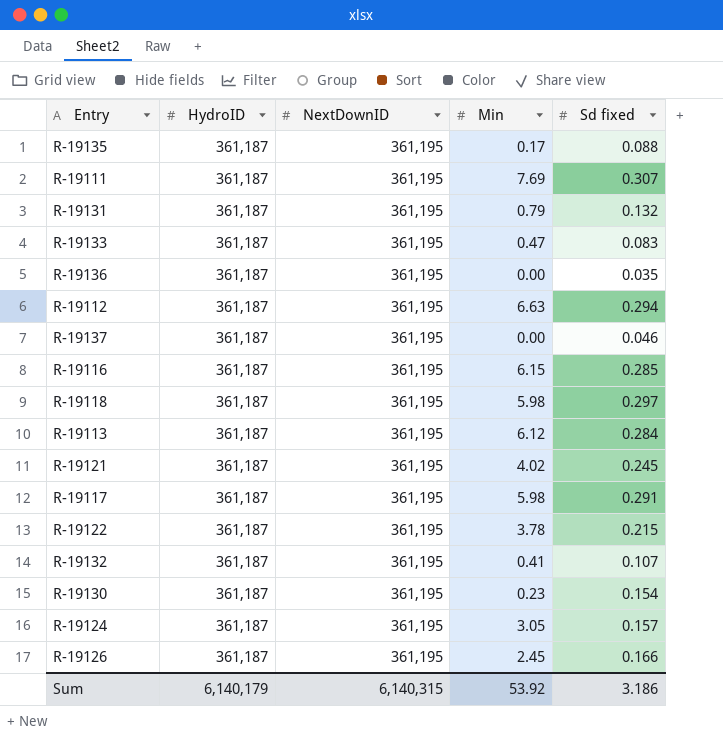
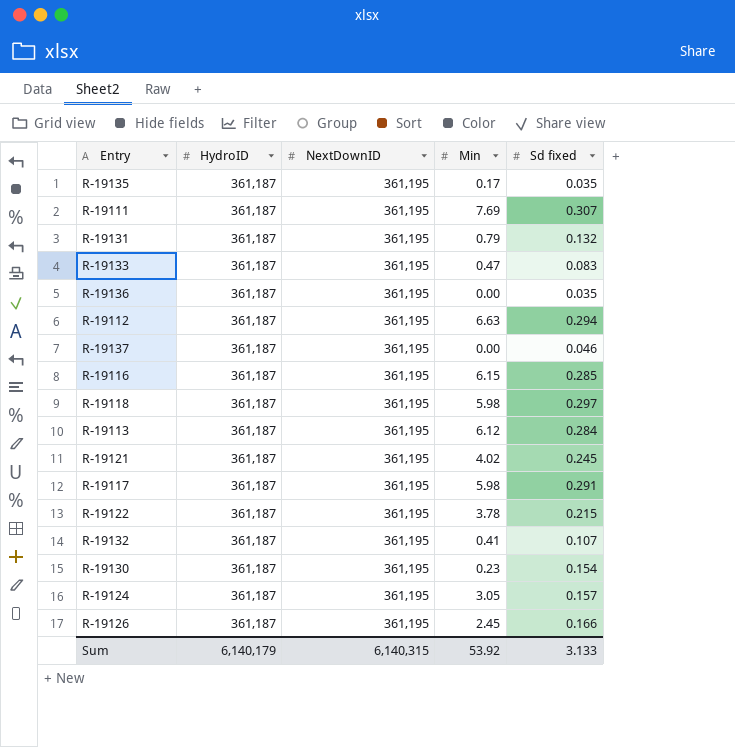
R-19135 | Sd fixed: 0.088 -> 0.035
Sum | Sd fixed: 3.186 -> 3.133

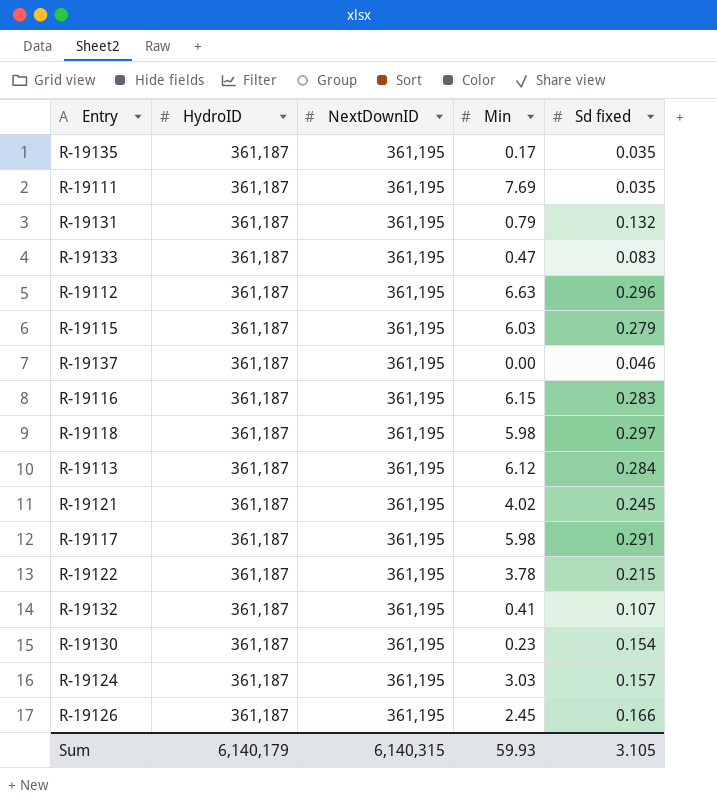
row R-19136: 361,187 | 361,195 | 0.00 | 0.035 -> none
R-19111 | Sd fixed: 0.307 -> 0.035
R-19112 | Sd fixed: 0.294 -> 0.296
row R-19115: none -> 361,187 | 361,195 | 6.03 | 0.279
R-19116 | Sd fixed: 0.285 -> 0.283
R-19124 | Min: 3.05 -> 3.03
Sum | Min: 53.92 -> 59.93
Sum | Sd fixed: 3.133 -> 3.105

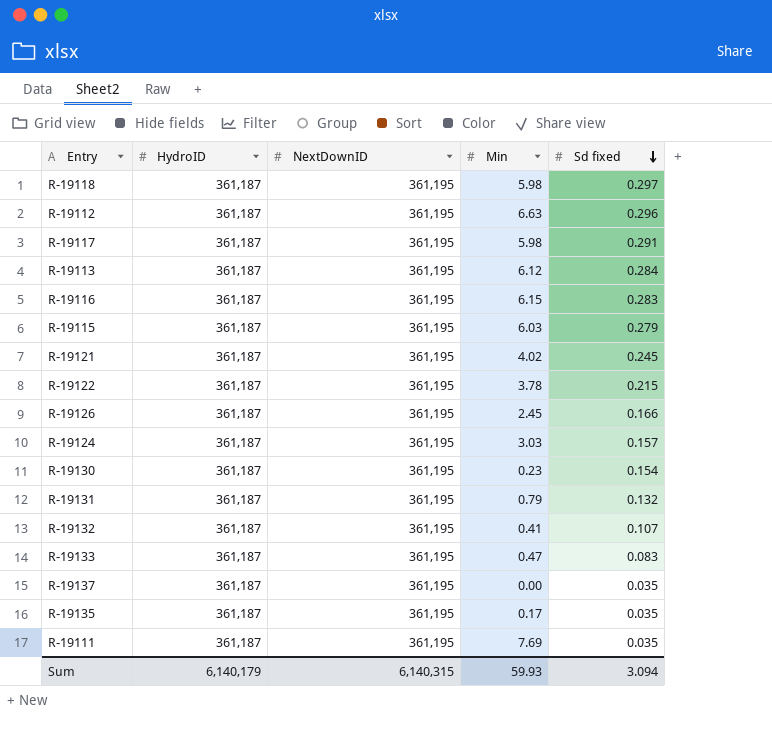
row order: none -> Sd fixed descending
R-19137 | Sd fixed: 0.046 -> 0.035
Sum | Sd fixed: 3.105 -> 3.094

